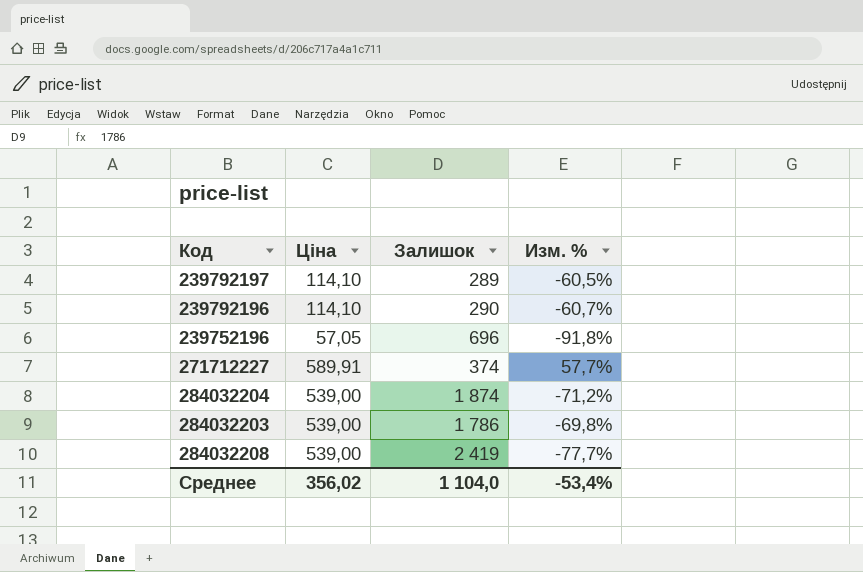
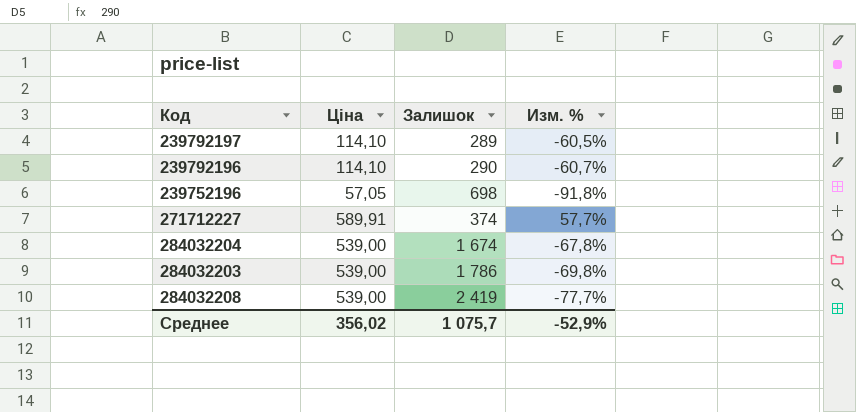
239752196 | Залишок: 696 -> 698
284032204 | Залишок: 1 874 -> 1 674
284032204 | Изм. %: -71,2% -> -67,8%
Среднее | Залишок: 1 104,0 -> 1 075,7
Среднее | Изм. %: -53,4% -> -52,9%

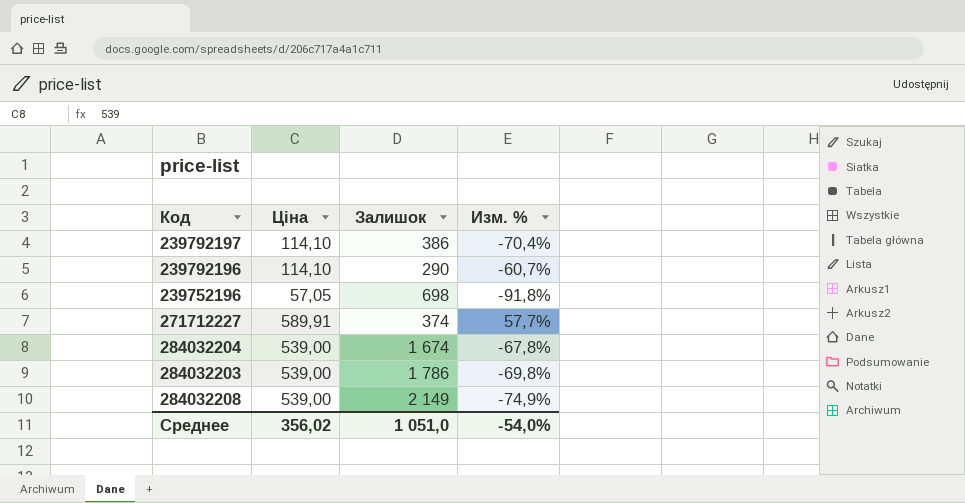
239792197 | Залишок: 289 -> 386
239792197 | Изм. %: -60,5% -> -70,4%
284032208 | Залишок: 2 419 -> 2 149
284032208 | Изм. %: -77,7% -> -74,9%
Среднее | Залишок: 1 075,7 -> 1 051,0
Среднее | Изм. %: -52,9% -> -54,0%

